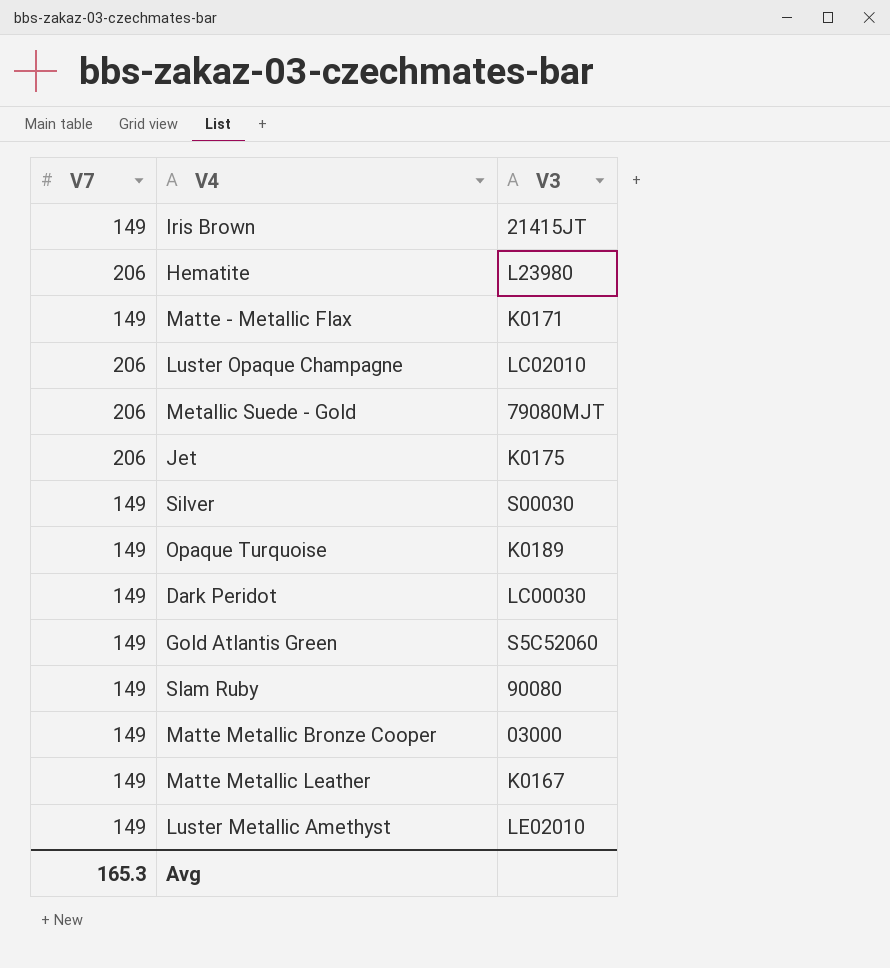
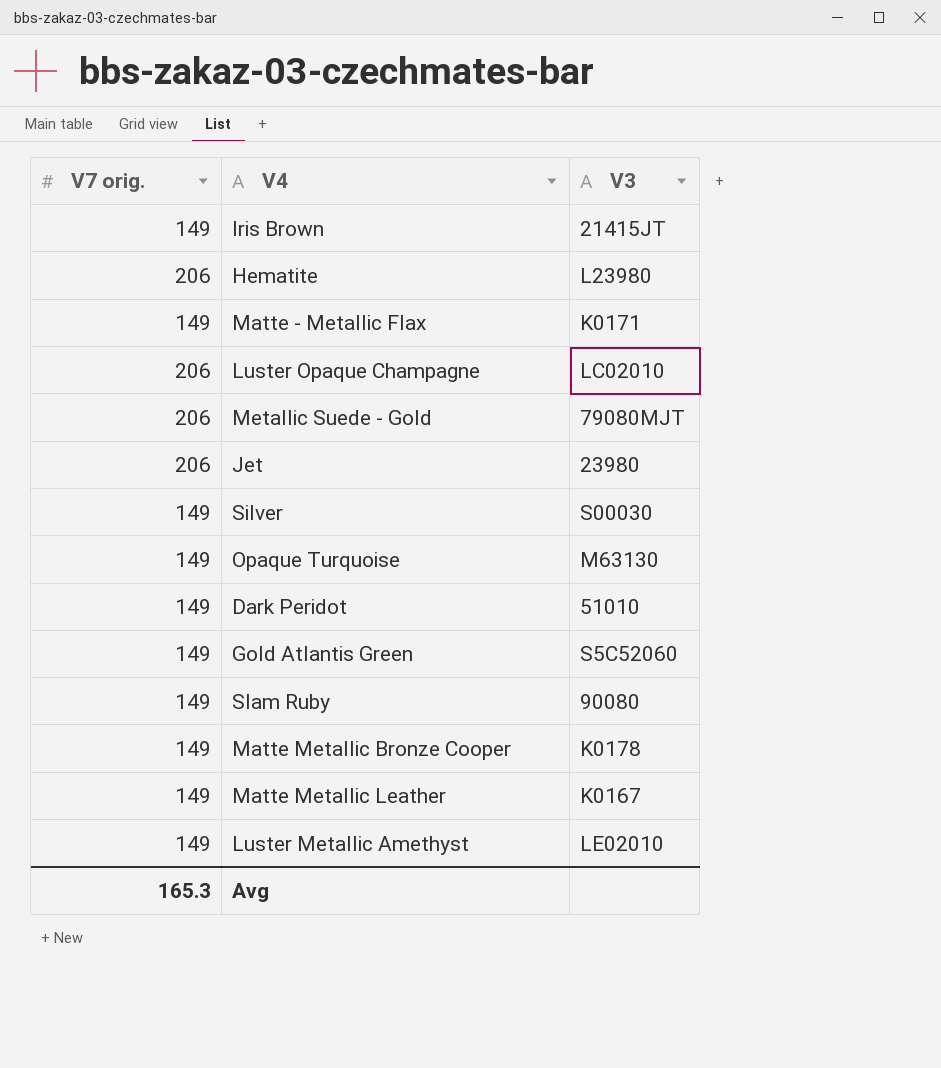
column name: V7 -> V7 orig.
Jet | V3: K0175 -> 23980
Opaque Turquoise | V3: K0189 -> M63130
Dark Peridot | V3: LC00030 -> 51010
Matte Metallic Bronze Cooper | V3: 03000 -> K0178

